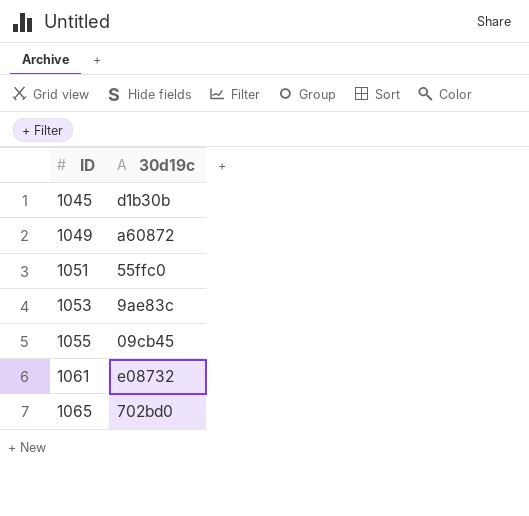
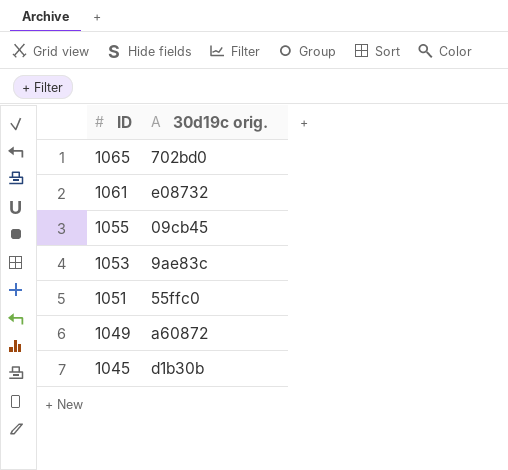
row order: ID ascending -> ID descending
column name: 30d19c -> 30d19c orig.

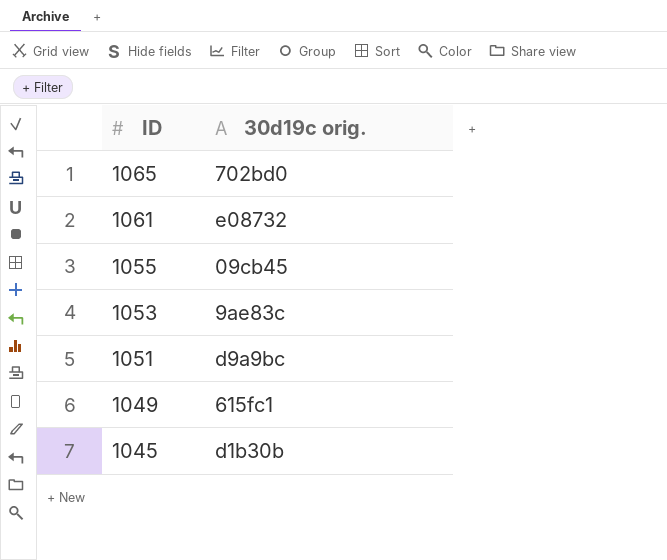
1051 | 30d19c orig.: 55ffc0 -> d9a9bc
1049 | 30d19c orig.: a60872 -> 615fc1

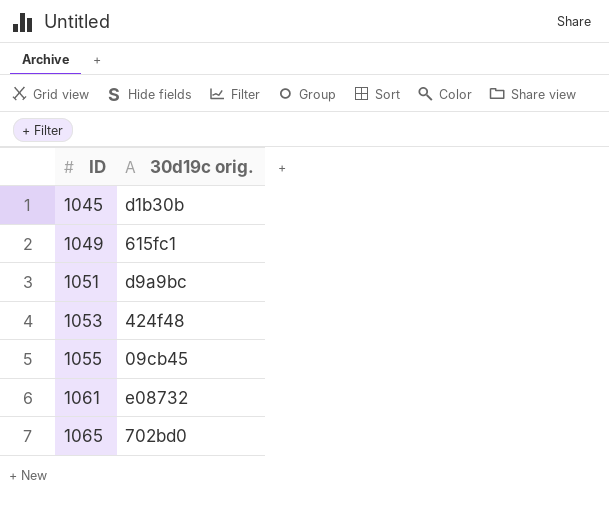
row order: ID descending -> ID ascending
1053 | 30d19c orig.: 9ae83c -> 424f48

